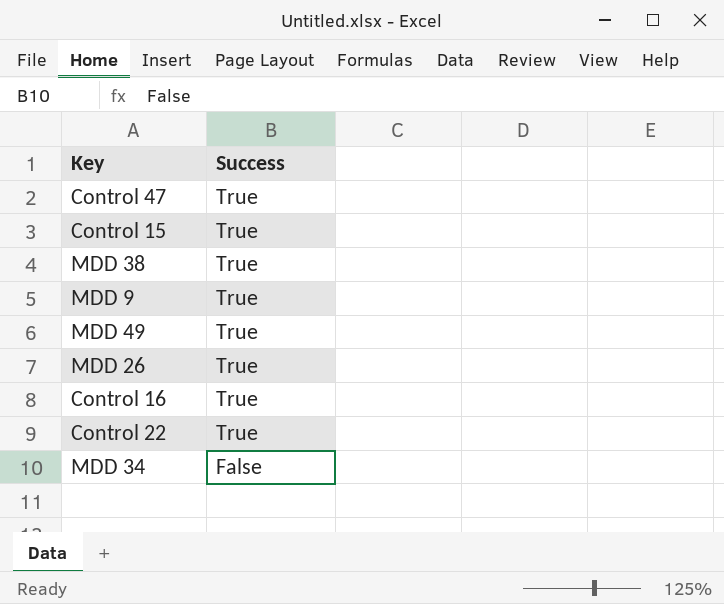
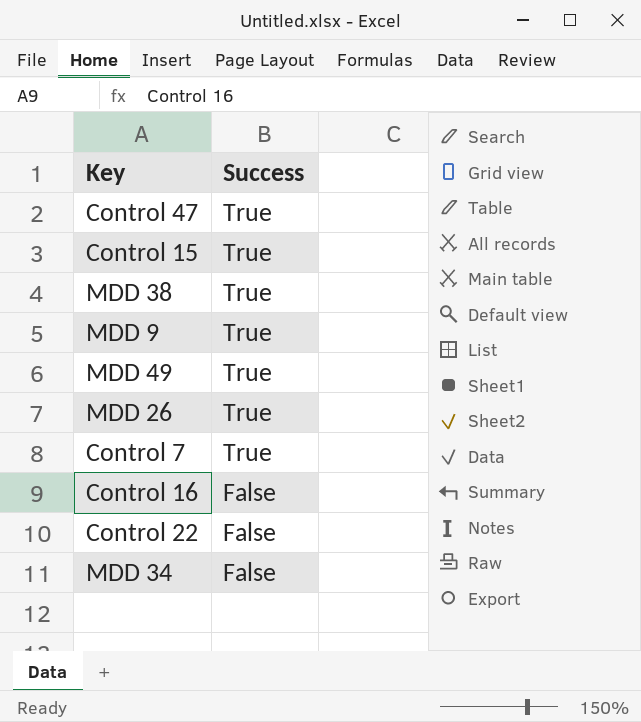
row Control 7: none -> True
Control 16 | Success: True -> False
Control 22 | Success: True -> False

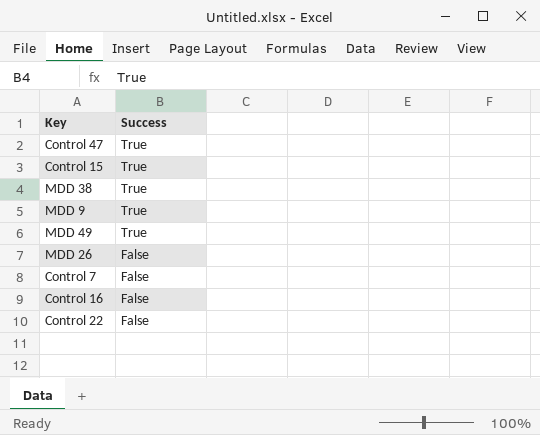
row MDD 34: False -> none
MDD 26 | Success: True -> False
Control 7 | Success: True -> False

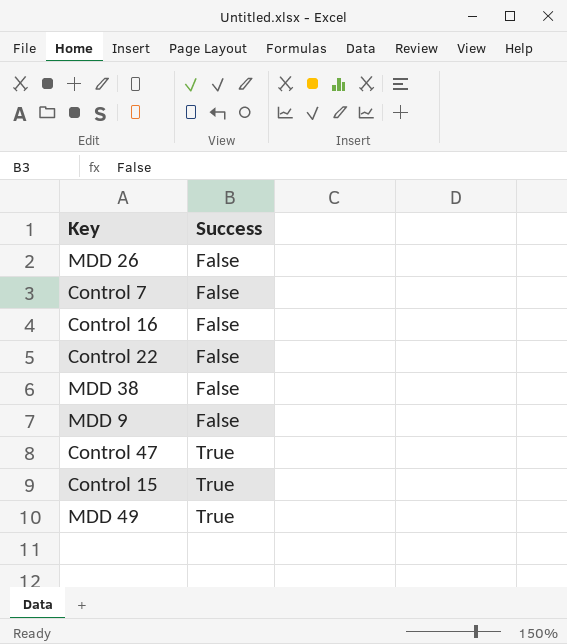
row order: Success descending -> Success ascending
MDD 38 | Success: True -> False
MDD 9 | Success: True -> False

